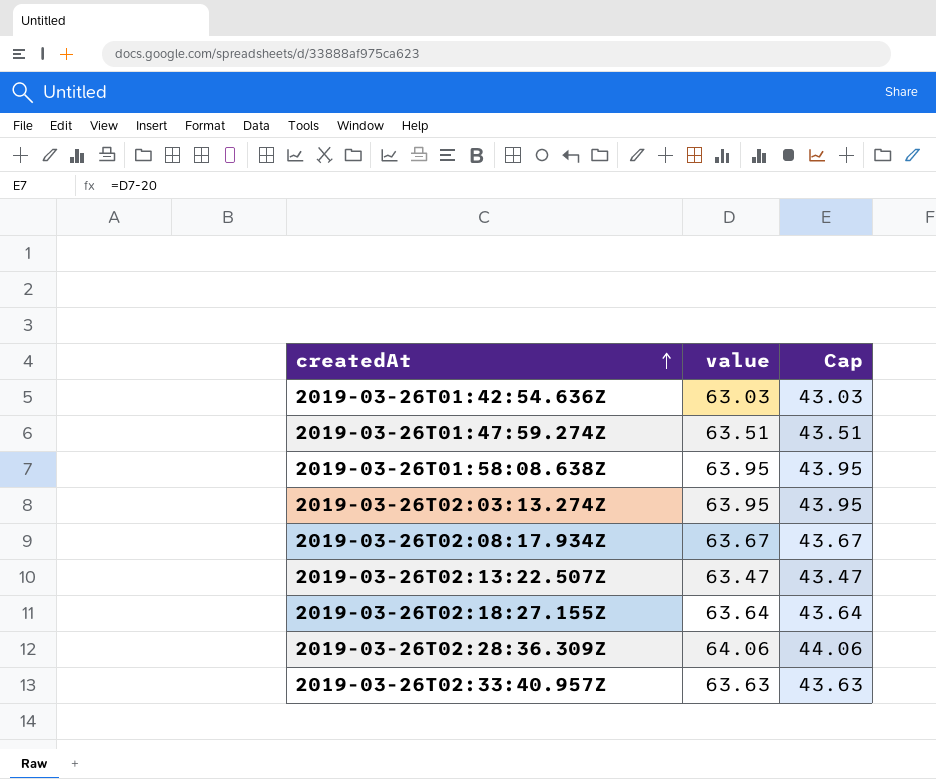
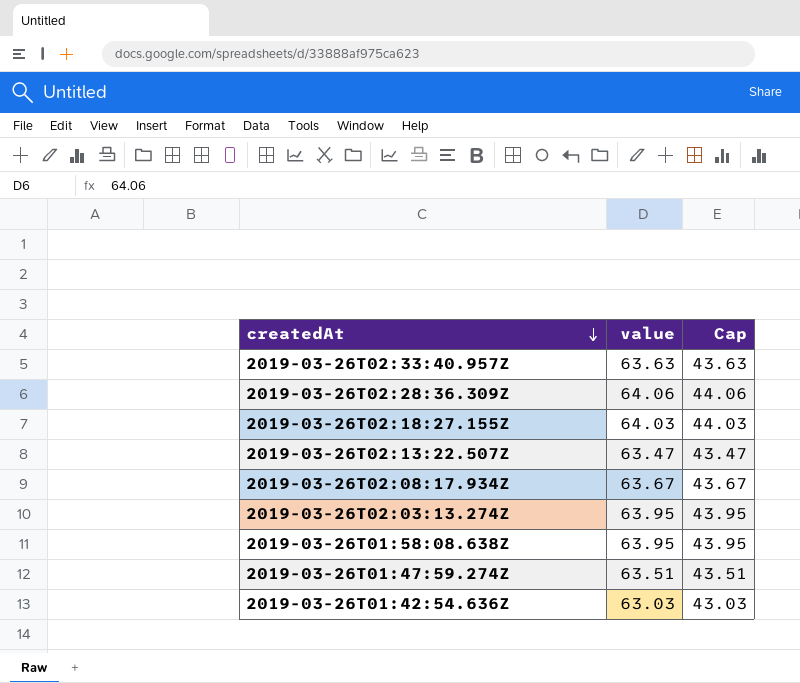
row order: createdAt ascending -> createdAt descending
2019-03-26T02:18:27.155Z | value: 63.64 -> 64.03
2019-03-26T02:18:27.155Z | Cap: 43.64 -> 44.03

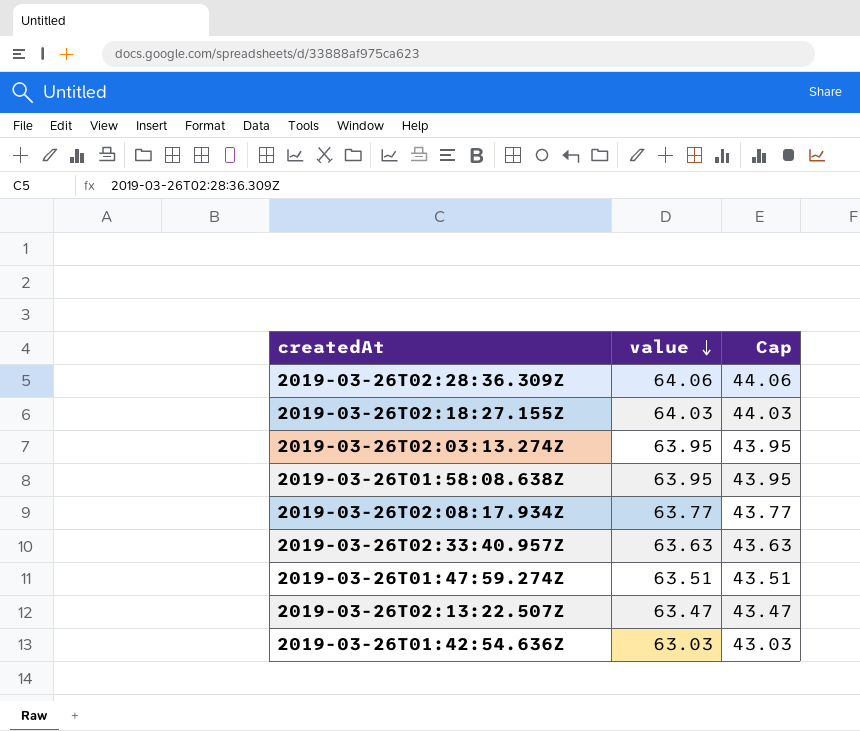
row order: createdAt descending -> value descending
2019-03-26T02:08:17.934Z | value: 63.67 -> 63.77
2019-03-26T02:08:17.934Z | Cap: 43.67 -> 43.77

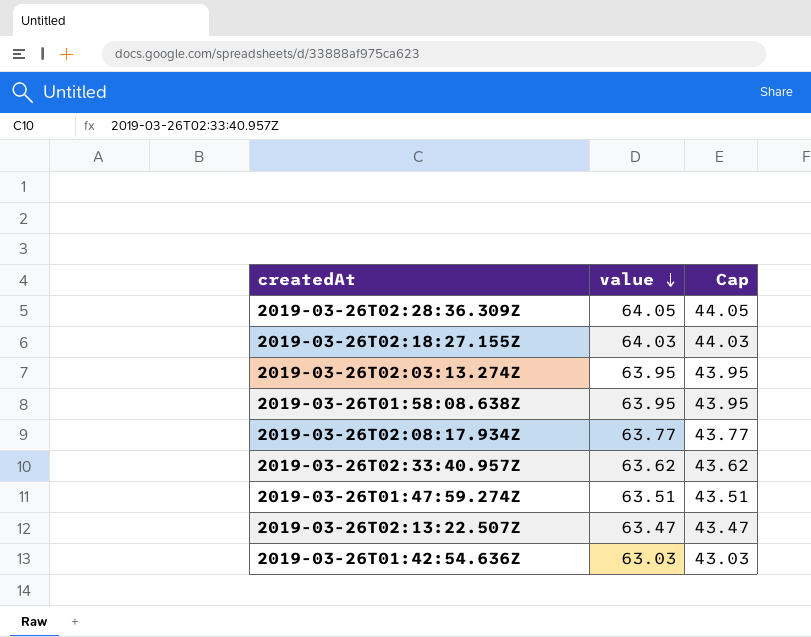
2019-03-26T02:28:36.309Z | value: 64.06 -> 64.05
2019-03-26T02:28:36.309Z | Cap: 44.06 -> 44.05
2019-03-26T02:33:40.957Z | value: 63.63 -> 63.62
2019-03-26T02:33:40.957Z | Cap: 43.63 -> 43.62

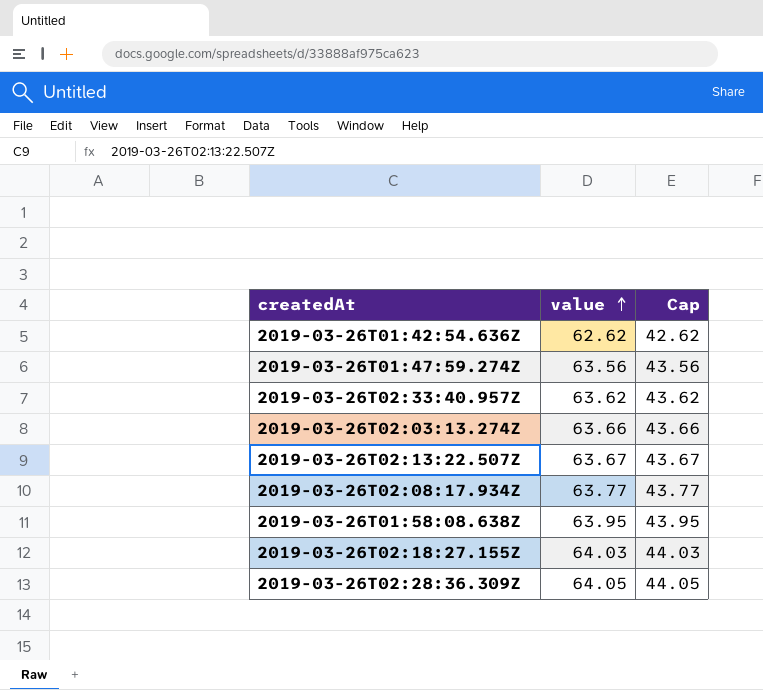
row order: value descending -> value ascending
2019-03-26T01:42:54.636Z | value: 63.03 -> 62.62
2019-03-26T01:42:54.636Z | Cap: 43.03 -> 42.62
2019-03-26T01:47:59.274Z | value: 63.51 -> 63.56
2019-03-26T01:47:59.274Z | Cap: 43.51 -> 43.56
2019-03-26T02:03:13.274Z | value: 63.95 -> 63.66
2019-03-26T02:03:13.274Z | Cap: 43.95 -> 43.66
2019-03-26T02:13:22.507Z | value: 63.47 -> 63.67
2019-03-26T02:13:22.507Z | Cap: 43.47 -> 43.67

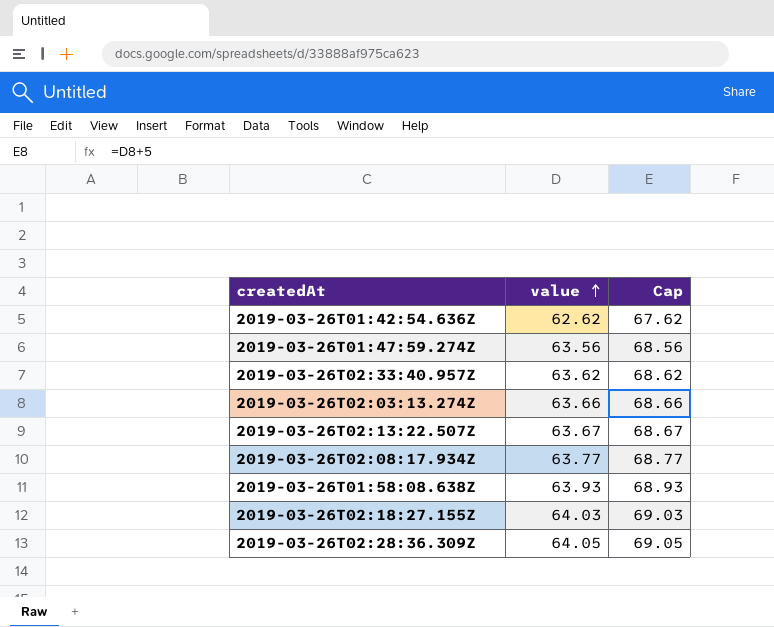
column Cap | formula: [value] - 20 -> [value] + 5
2019-03-26T01:58:08.638Z | value: 63.95 -> 63.93

